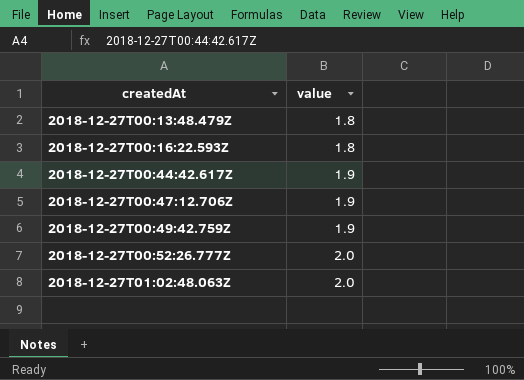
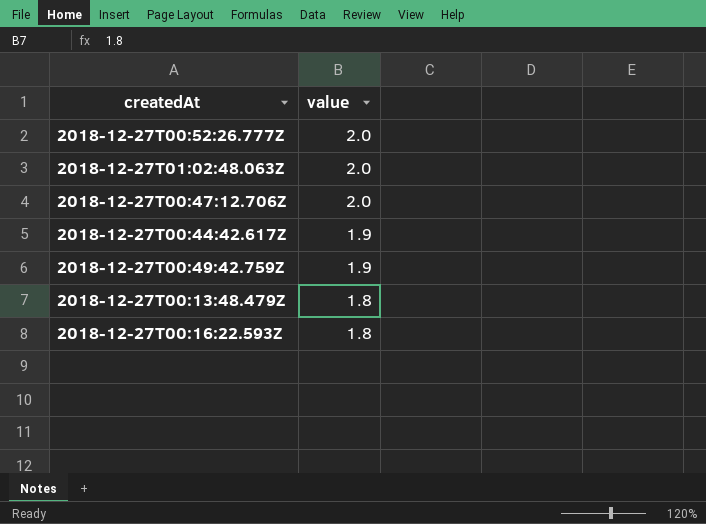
row order: createdAt ascending -> value descending
2018-12-27T00:47:12.706Z | value: 1.9 -> 2.0

